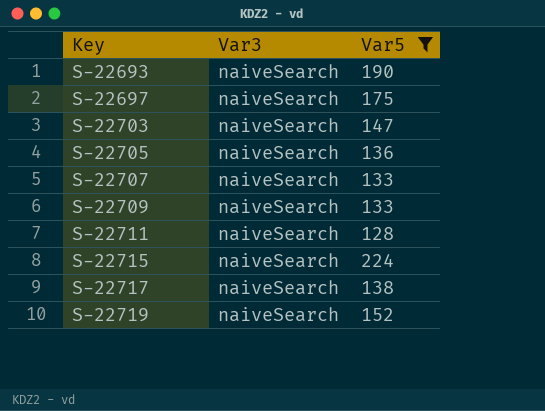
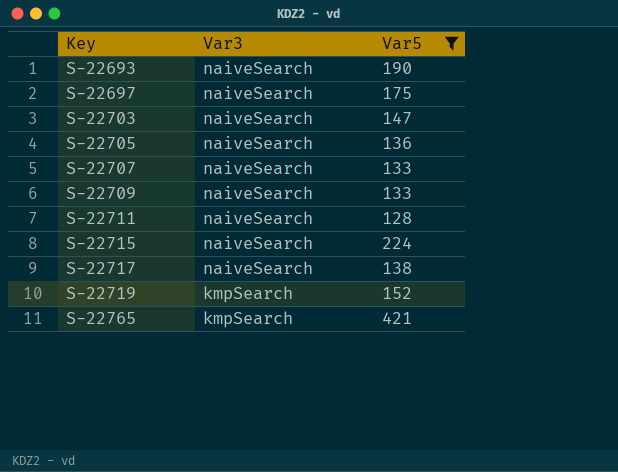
S-22719 | Var3: naiveSearch -> kmpSearch
row S-22765: none -> kmpSearch | 421

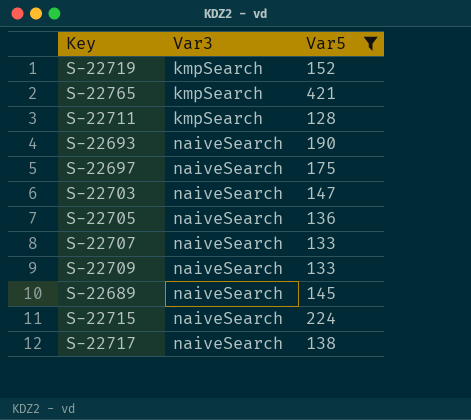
row order: Key ascending -> Var3 ascending
S-22711 | Var3: naiveSearch -> kmpSearch
row S-22689: none -> naiveSearch | 145

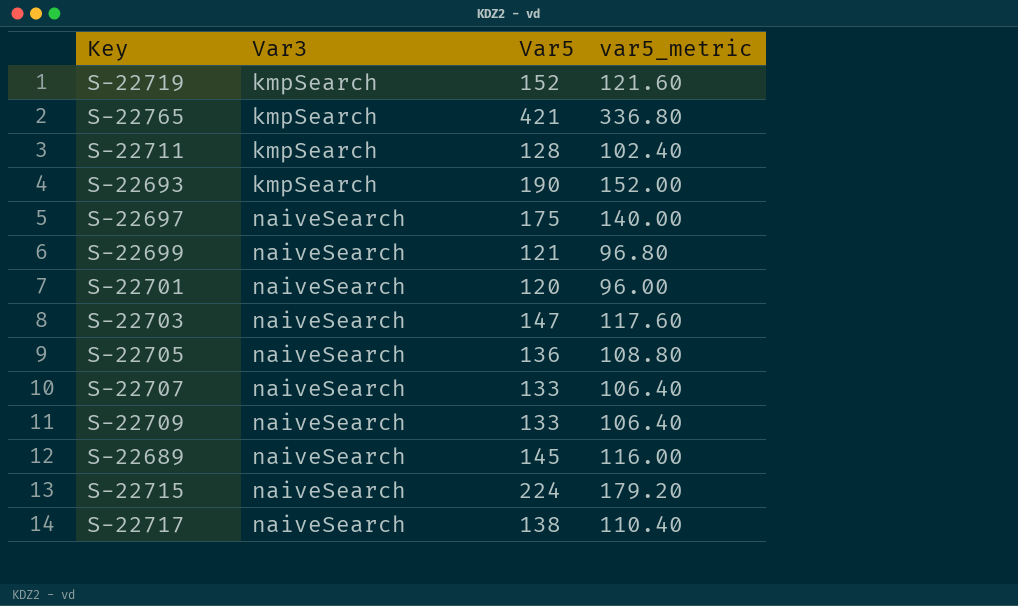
filter: Var5 >= 128 -> none
column var5_metric | formula: none -> [Var5] * 0.8
S-22693 | Var3: naiveSearch -> kmpSearch

